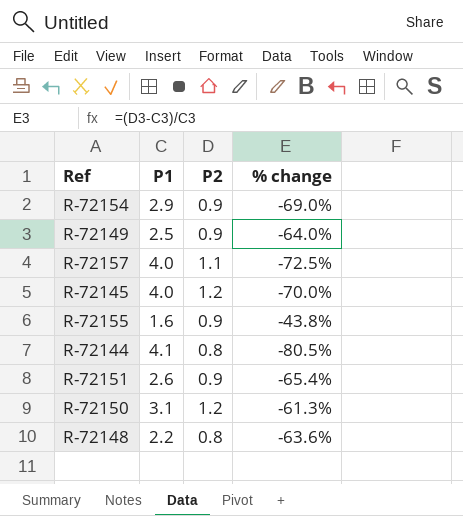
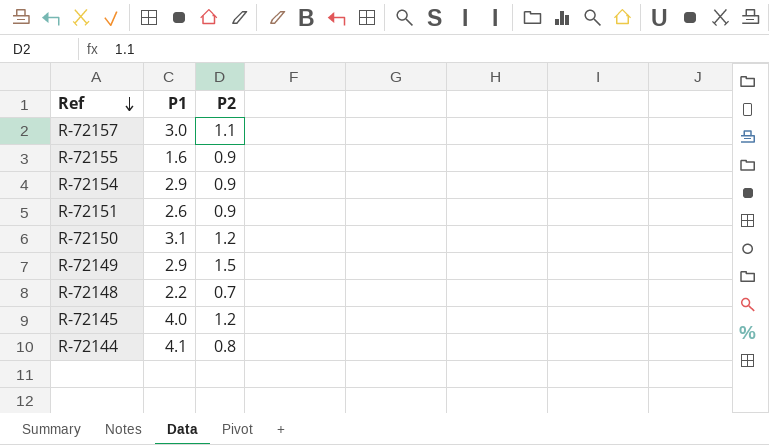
row order: none -> Ref descending
column % change | formula: ([P2] - [P1]) / [P1] -> none
R-72157 | P1: 4.0 -> 3.0
R-72149 | P1: 2.5 -> 2.9
R-72149 | P2: 0.9 -> 1.5
R-72148 | P2: 0.8 -> 0.7

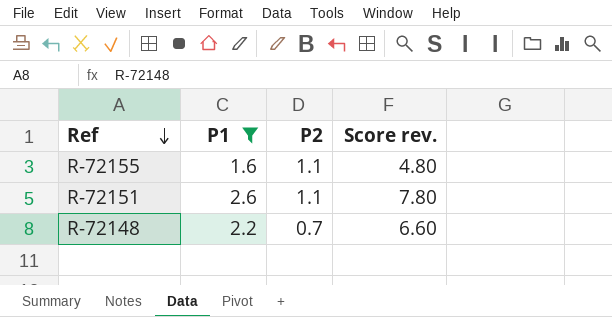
filter: none -> P1 <= 2.6
column Score rev. | formula: none -> [P1] * 3
R-72155 | P2: 0.9 -> 1.1
R-72151 | P2: 0.9 -> 1.1

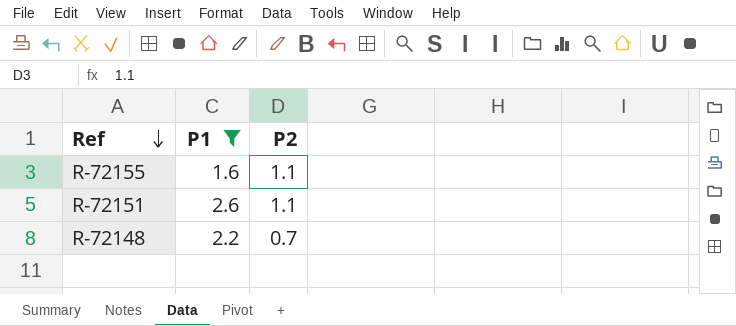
column Score rev. | formula: [P1] * 3 -> none

